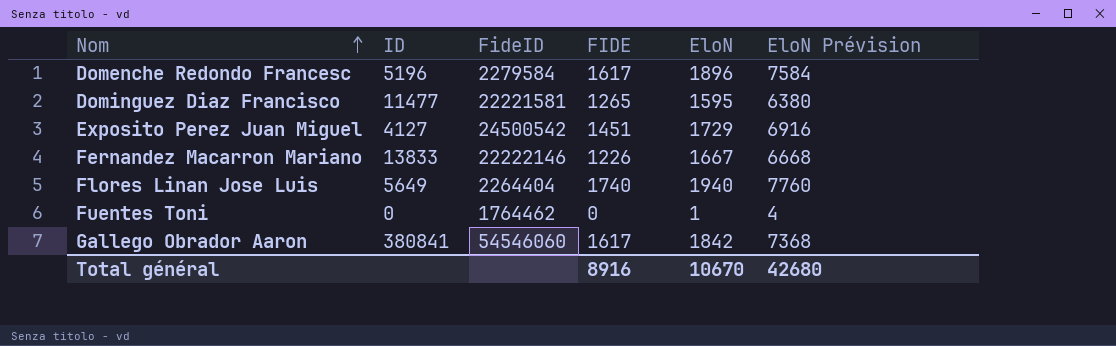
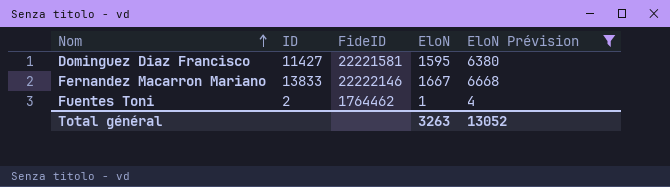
filter: none -> EloN Prévision <= 6668
column FIDE | position: 4 -> none
Dominguez Diaz Francisco | ID: 11477 -> 11427
Fuentes Toni | ID: 0 -> 2
Total général | EloN: 10670 -> 3263
Total général | EloN Prévision: 42680 -> 13052

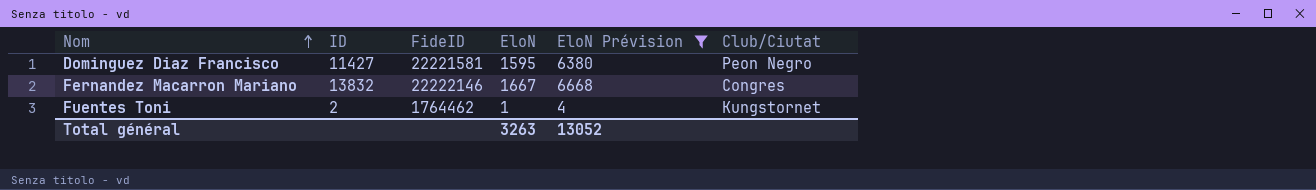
column Club/Ciutat | position: none -> 6
Fernandez Macarron Mariano | ID: 13833 -> 13832

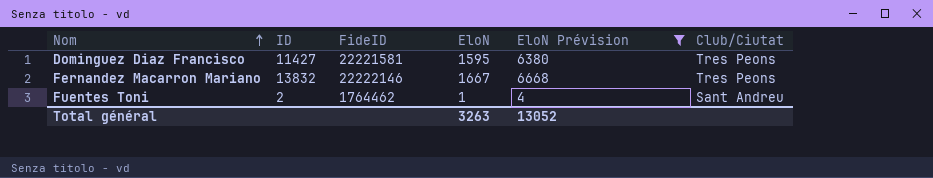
Dominguez Diaz Francisco | Club/Ciutat: Peon Negro -> Tres Peons
Fernandez Macarron Mariano | Club/Ciutat: Congres -> Tres Peons
Fuentes Toni | Club/Ciutat: Kungstornet -> Sant Andreu

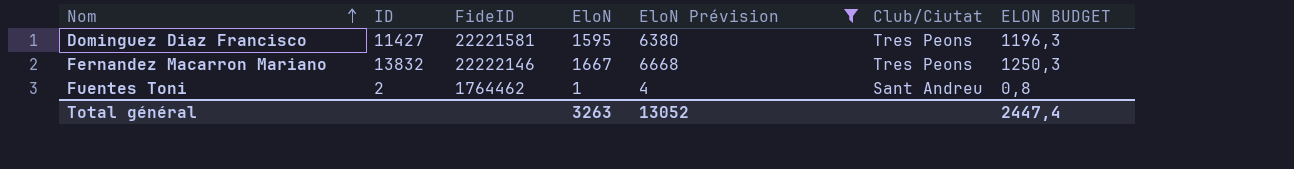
column ELON BUDGET | formula: none -> [EloN] * 0,75

